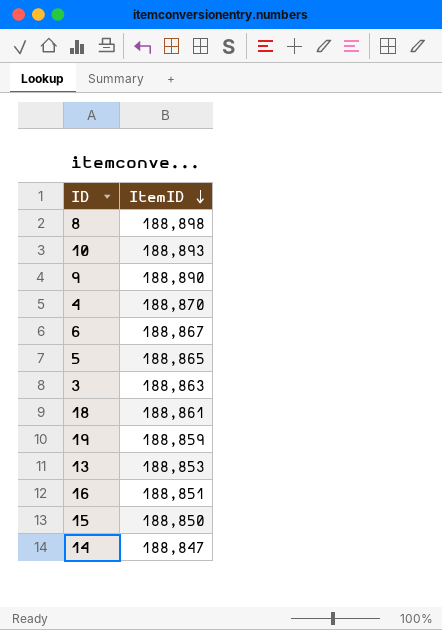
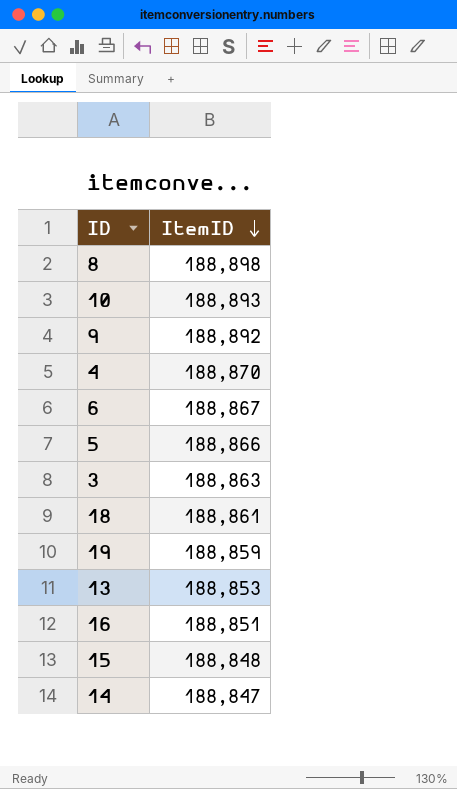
9 | ItemID: 188,890 -> 188,892
5 | ItemID: 188,865 -> 188,866
15 | ItemID: 188,850 -> 188,848

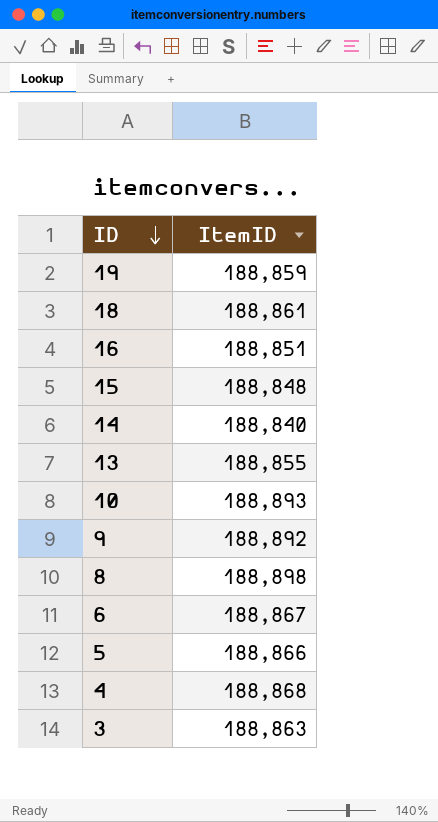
row order: ItemID descending -> ID descending
14 | ItemID: 188,847 -> 188,840
13 | ItemID: 188,853 -> 188,855
4 | ItemID: 188,870 -> 188,868

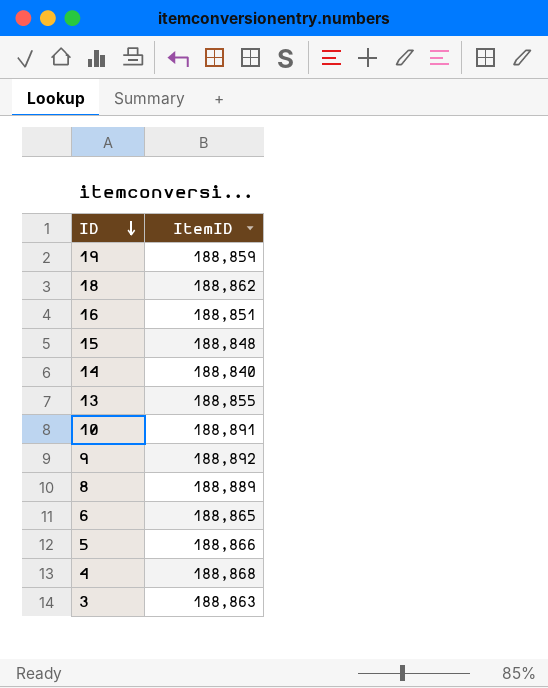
18 | ItemID: 188,861 -> 188,862
10 | ItemID: 188,893 -> 188,891
8 | ItemID: 188,898 -> 188,889
6 | ItemID: 188,867 -> 188,865

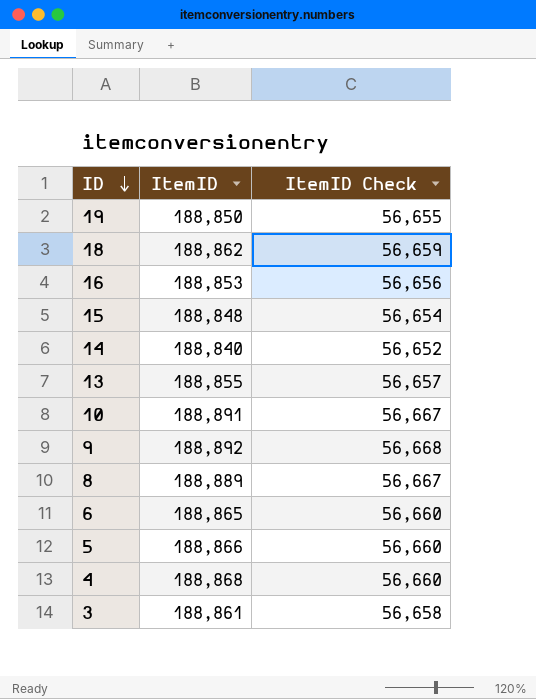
column ItemID Check | formula: none -> [ItemID] * 0.3
19 | ItemID: 188,859 -> 188,850
16 | ItemID: 188,851 -> 188,853
3 | ItemID: 188,863 -> 188,861

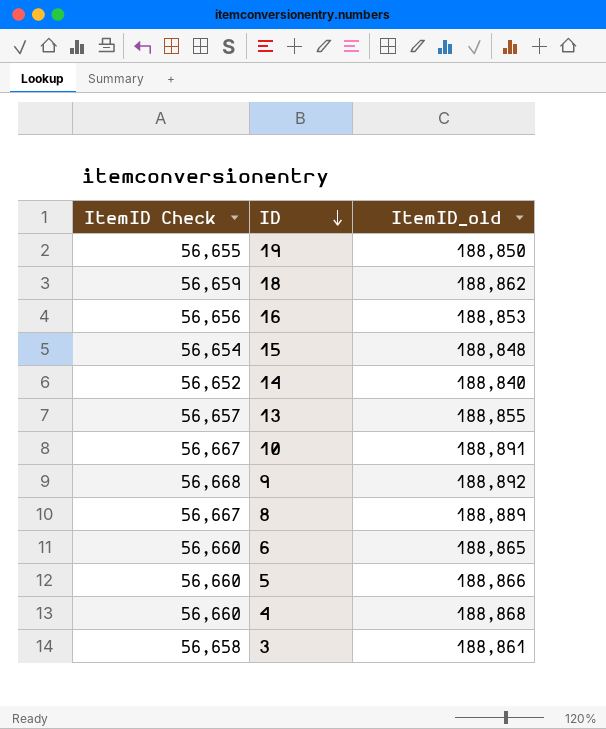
column ItemID Check | position: 3 -> 1
column name: ItemID -> ItemID_old

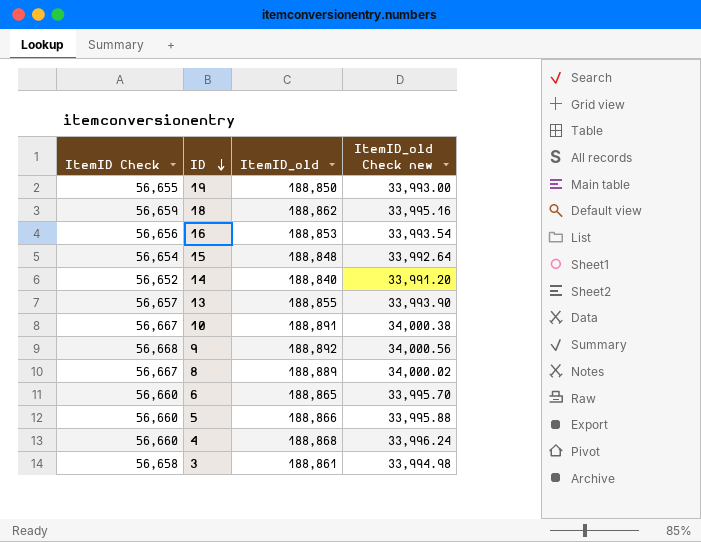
column ItemID_old Check new | formula: none -> [ItemID_old] * 0.18

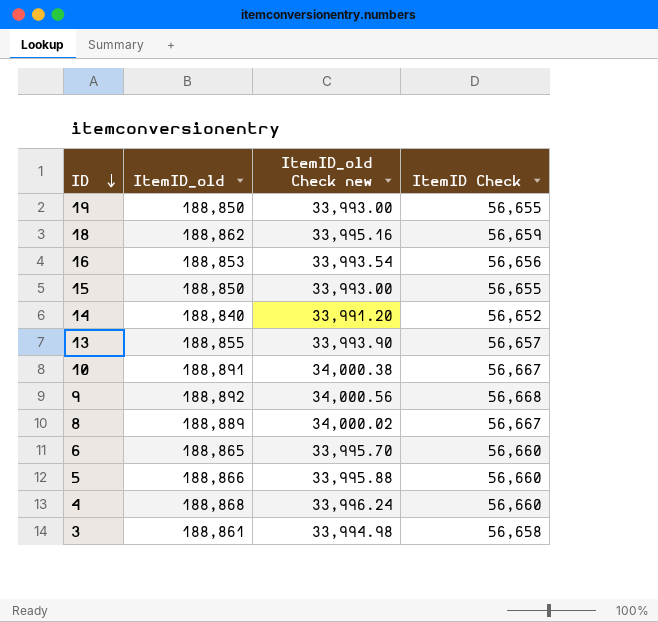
column ItemID Check | position: 1 -> 4
15 | ItemID_old: 188,848 -> 188,850
15 | ItemID_old Check new: 33,992.64 -> 33,993.00
15 | ItemID Check: 56,654 -> 56,655

